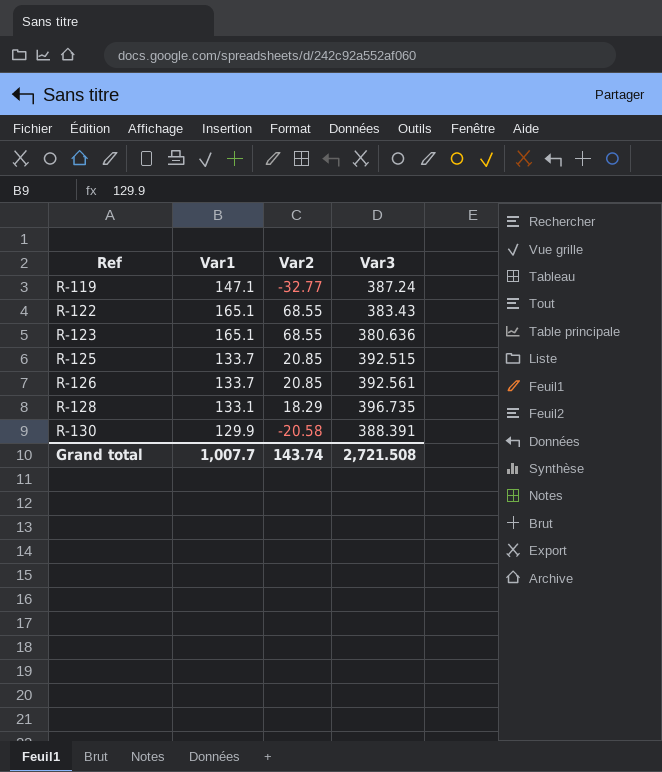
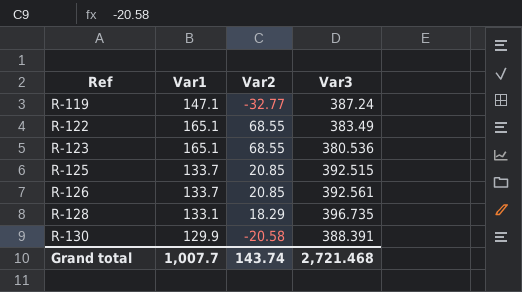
R-122 | Var3: 383.43 -> 383.49
R-123 | Var3: 380.636 -> 380.536
Grand total | Var3: 2,721.508 -> 2,721.468

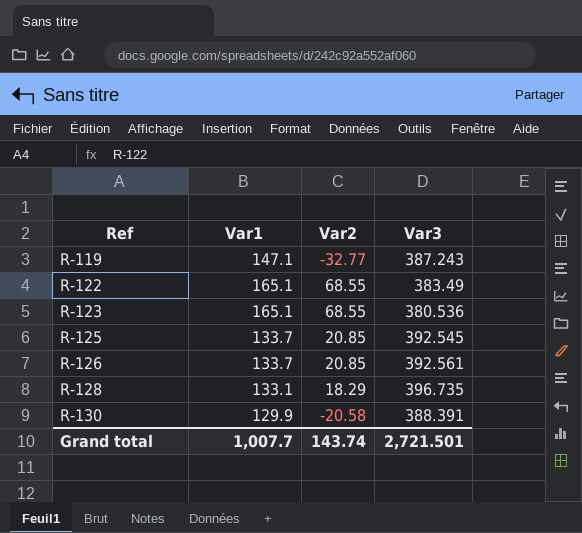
R-119 | Var3: 387.24 -> 387.243
R-125 | Var3: 392.515 -> 392.545
Grand total | Var3: 2,721.468 -> 2,721.501

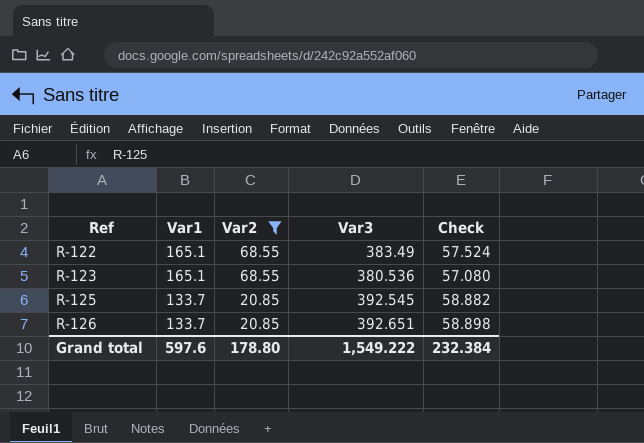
filter: none -> Var2 >= 20.85
column Check | formula: none -> [Var3] * 0.15
R-126 | Var3: 392.561 -> 392.651
Grand total | Var1: 1,007.7 -> 597.6
Grand total | Var2: 143.74 -> 178.80
Grand total | Var3: 2,721.501 -> 1,549.222

